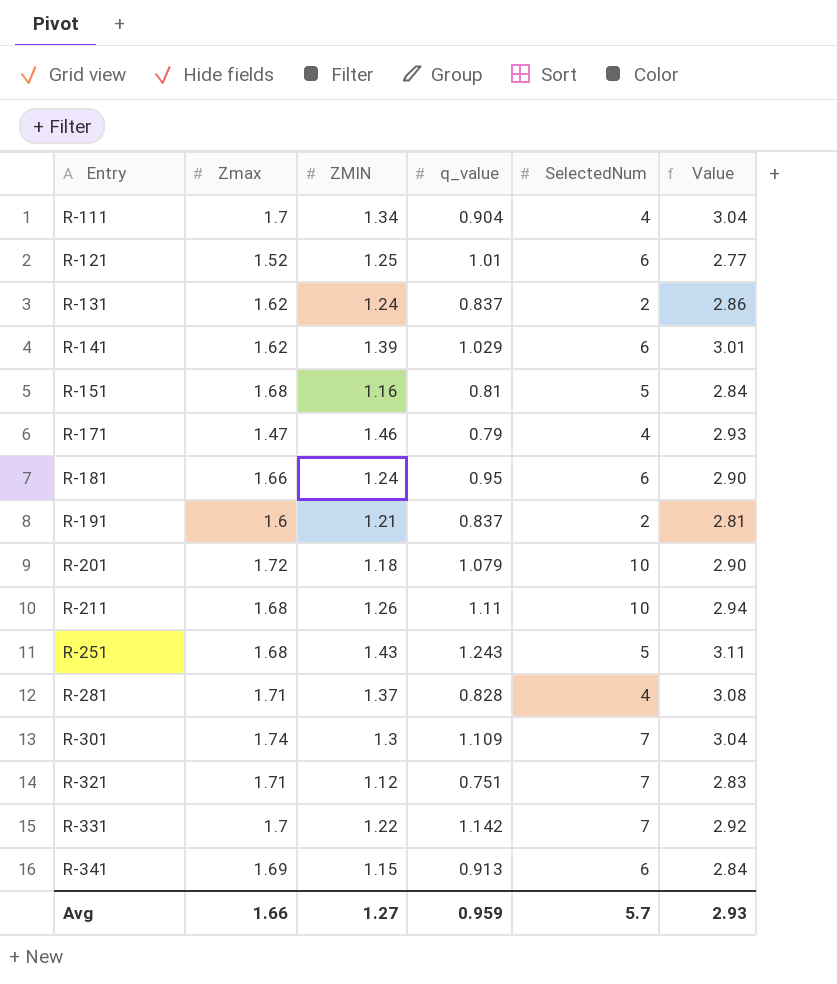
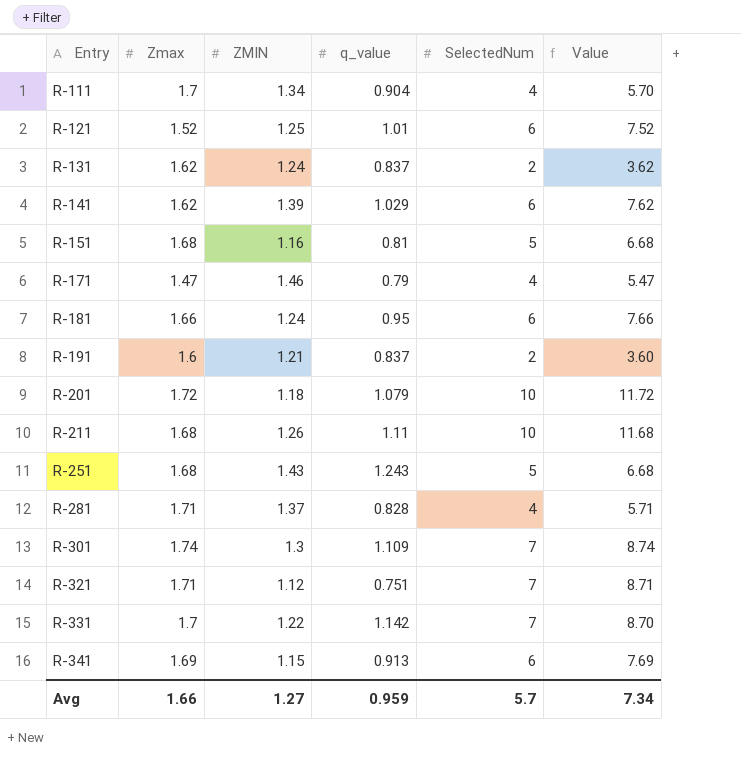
column Value | formula: [Zmax] + [ZMIN] -> [Zmax] + [SelectedNum]
Avg | Value: 2.93 -> 7.34

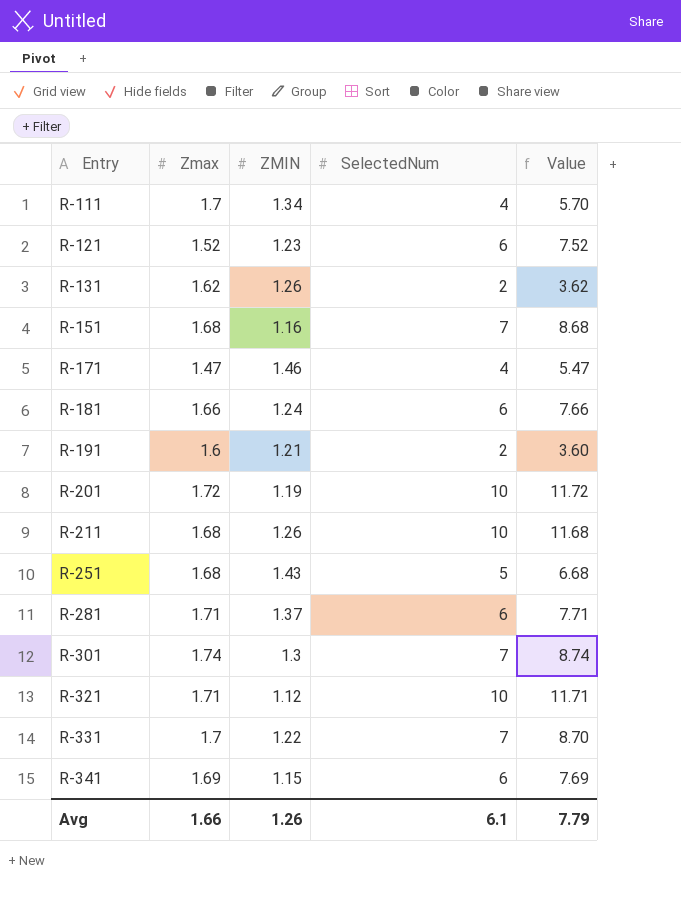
column q_value | position: 4 -> none
row R-141: 1.62 | 1.39 | 1.029 | 6 | 7.62 -> none
R-121 | ZMIN: 1.25 -> 1.23
R-131 | ZMIN: 1.24 -> 1.26
R-151 | SelectedNum: 5 -> 7
R-151 | Value: 6.68 -> 8.68
R-201 | ZMIN: 1.18 -> 1.19
R-281 | SelectedNum: 4 -> 6
R-281 | Value: 5.71 -> 7.71
R-321 | SelectedNum: 7 -> 10
R-321 | Value: 8.71 -> 11.71
Avg | ZMIN: 1.27 -> 1.26
Avg | SelectedNum: 5.7 -> 6.1
Avg | Value: 7.34 -> 7.79

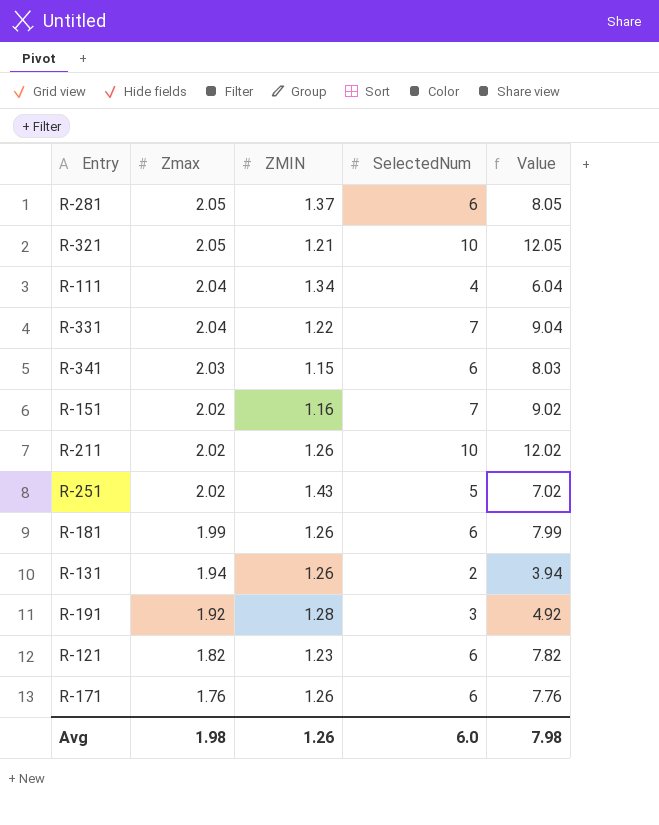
row order: Entry ascending -> Zmax descending
row R-201: 1.72 | 1.19 | 10 | 11.72 -> none
row R-301: 1.74 | 1.3 | 7 | 8.74 -> none
R-281 | Zmax: 1.71 -> 2.05
R-281 | Value: 7.71 -> 8.05
R-321 | Zmax: 1.71 -> 2.05
R-321 | ZMIN: 1.12 -> 1.21
R-321 | Value: 11.71 -> 12.05
R-111 | Zmax: 1.7 -> 2.04
R-111 | Value: 5.70 -> 6.04
R-331 | Zmax: 1.7 -> 2.04
R-331 | Value: 8.70 -> 9.04
R-341 | Zmax: 1.69 -> 2.03
R-341 | Value: 7.69 -> 8.03
R-151 | Zmax: 1.68 -> 2.02
R-151 | Value: 8.68 -> 9.02
R-211 | Zmax: 1.68 -> 2.02
R-211 | Value: 11.68 -> 12.02
R-251 | Zmax: 1.68 -> 2.02
R-251 | Value: 6.68 -> 7.02
R-181 | Zmax: 1.66 -> 1.99
R-181 | ZMIN: 1.24 -> 1.26
R-181 | Value: 7.66 -> 7.99
R-131 | Zmax: 1.62 -> 1.94
R-131 | Value: 3.62 -> 3.94
R-191 | Zmax: 1.6 -> 1.92
R-191 | ZMIN: 1.21 -> 1.28
R-191 | SelectedNum: 2 -> 3
R-191 | Value: 3.60 -> 4.92
R-121 | Zmax: 1.52 -> 1.82
R-121 | Value: 7.52 -> 7.82
R-171 | Zmax: 1.47 -> 1.76
R-171 | ZMIN: 1.46 -> 1.26
R-171 | SelectedNum: 4 -> 6
R-171 | Value: 5.47 -> 7.76
Avg | Zmax: 1.66 -> 1.98
Avg | SelectedNum: 6.1 -> 6.0
Avg | Value: 7.79 -> 7.98

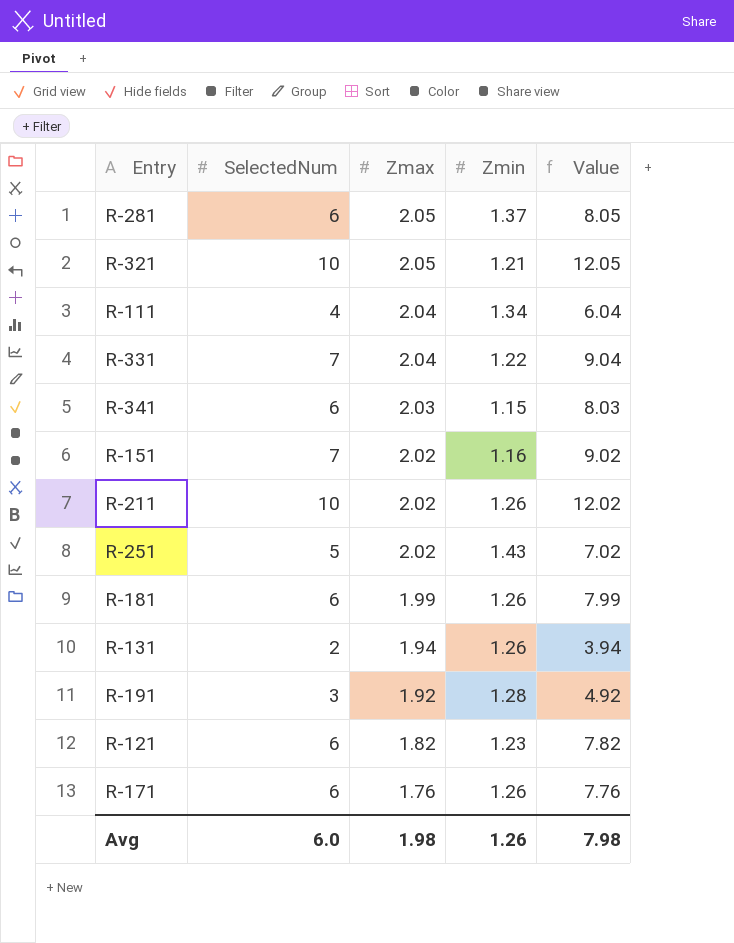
column SelectedNum | position: 4 -> 2
column name: ZMIN -> Zmin

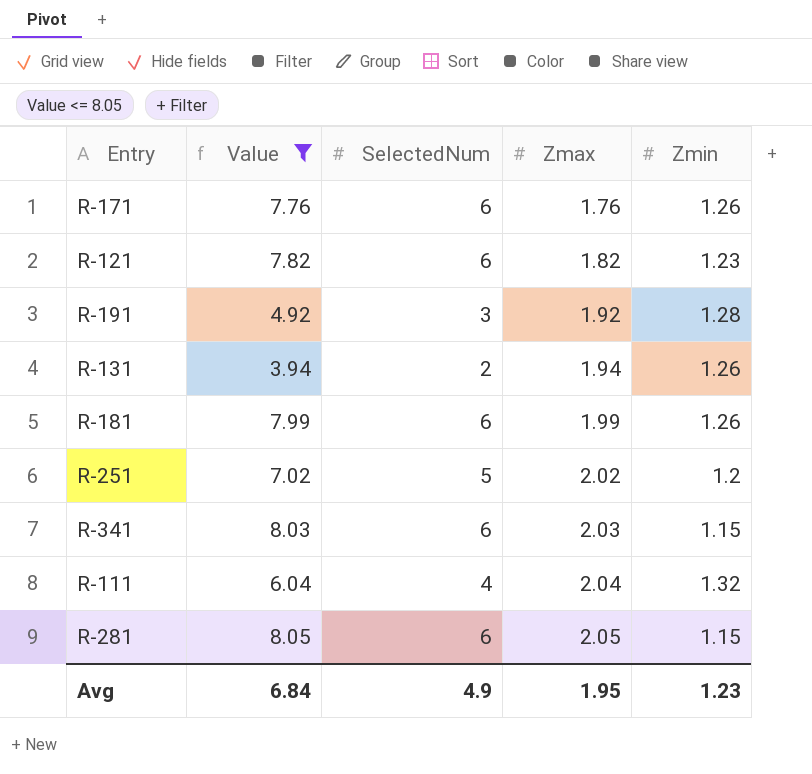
filter: none -> Value <= 8.05
row order: Zmax descending -> Zmax ascending
column Value | position: 5 -> 2
R-251 | Zmin: 1.43 -> 1.2
R-111 | Zmin: 1.34 -> 1.32
R-281 | Zmin: 1.37 -> 1.15
Avg | Value: 7.98 -> 6.84
Avg | SelectedNum: 6.0 -> 4.9
Avg | Zmax: 1.98 -> 1.95
Avg | Zmin: 1.26 -> 1.23

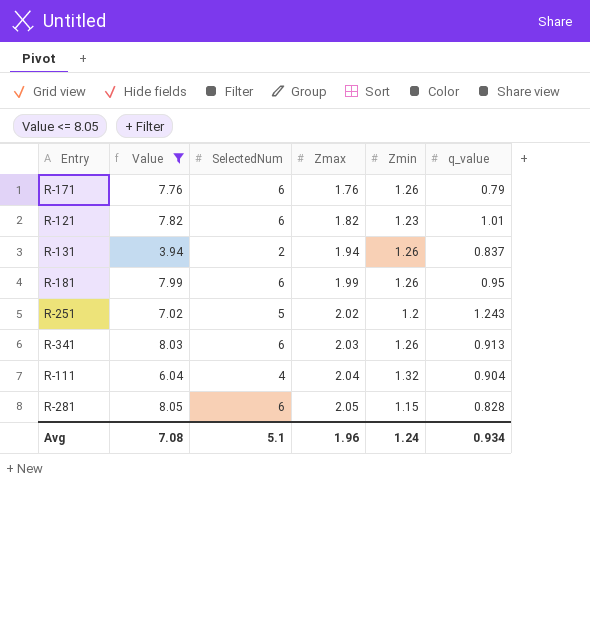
column q_value | position: none -> 6
row R-191: 4.92 | 3 | 1.92 | 1.28 -> none
R-341 | Zmin: 1.15 -> 1.26
Avg | Value: 6.84 -> 7.08
Avg | SelectedNum: 4.9 -> 5.1
Avg | Zmax: 1.95 -> 1.96
Avg | Zmin: 1.23 -> 1.24

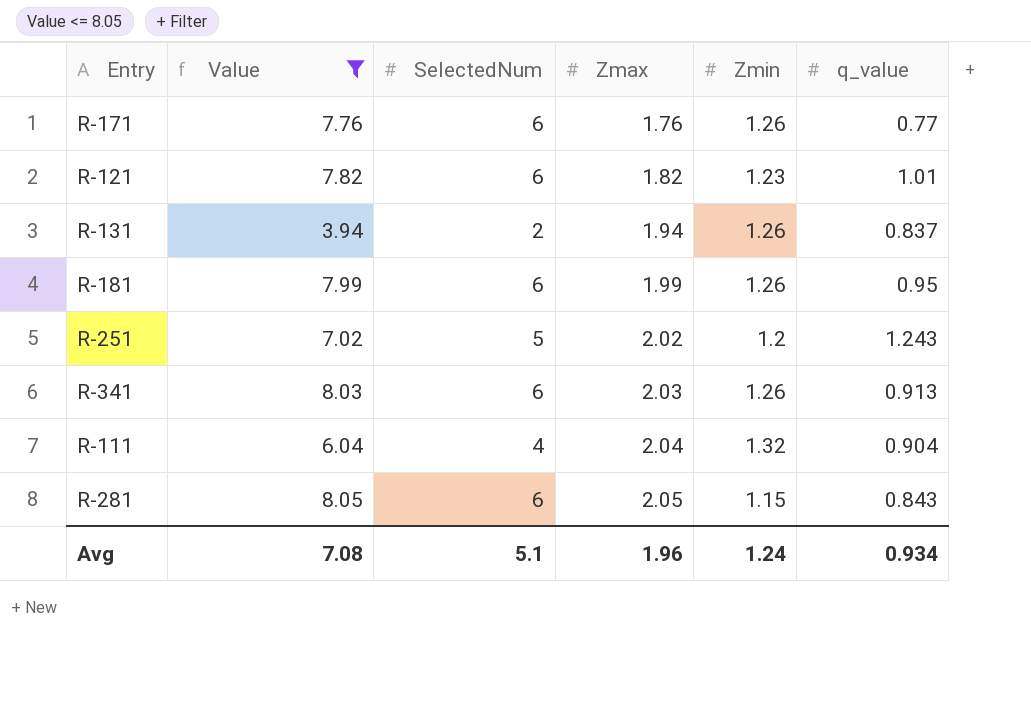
R-171 | q_value: 0.79 -> 0.77
R-281 | q_value: 0.828 -> 0.843

